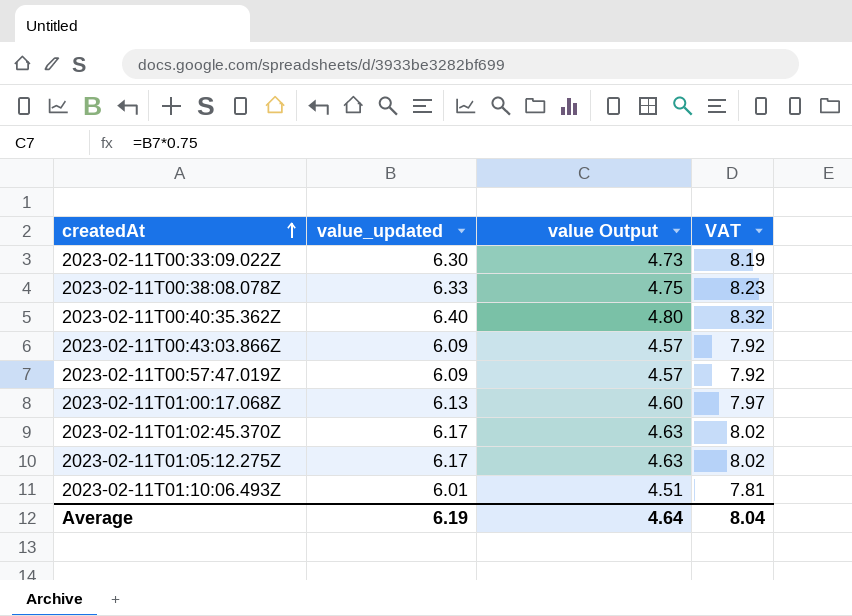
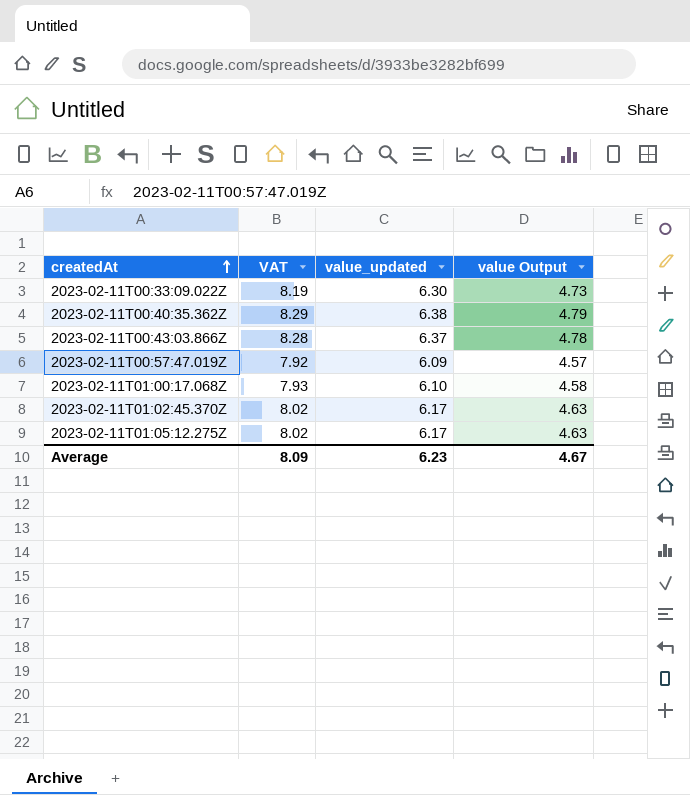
column VAT | position: 4 -> 2
row 2023-02-11T00:38:08.078Z: 6.33 | 4.75 | 8.23 -> none
row 2023-02-11T01:10:06.493Z: 6.01 | 4.51 | 7.81 -> none
2023-02-11T00:40:35.362Z | VAT: 8.32 -> 8.29
2023-02-11T00:40:35.362Z | value_updated: 6.40 -> 6.38
2023-02-11T00:40:35.362Z | value Output: 4.80 -> 4.79
2023-02-11T00:43:03.866Z | VAT: 7.92 -> 8.28
2023-02-11T00:43:03.866Z | value_updated: 6.09 -> 6.37
2023-02-11T00:43:03.866Z | value Output: 4.57 -> 4.78
2023-02-11T01:00:17.068Z | VAT: 7.97 -> 7.93
2023-02-11T01:00:17.068Z | value_updated: 6.13 -> 6.10
2023-02-11T01:00:17.068Z | value Output: 4.60 -> 4.58
Average | VAT: 8.04 -> 8.09
Average | value_updated: 6.19 -> 6.23
Average | value Output: 4.64 -> 4.67

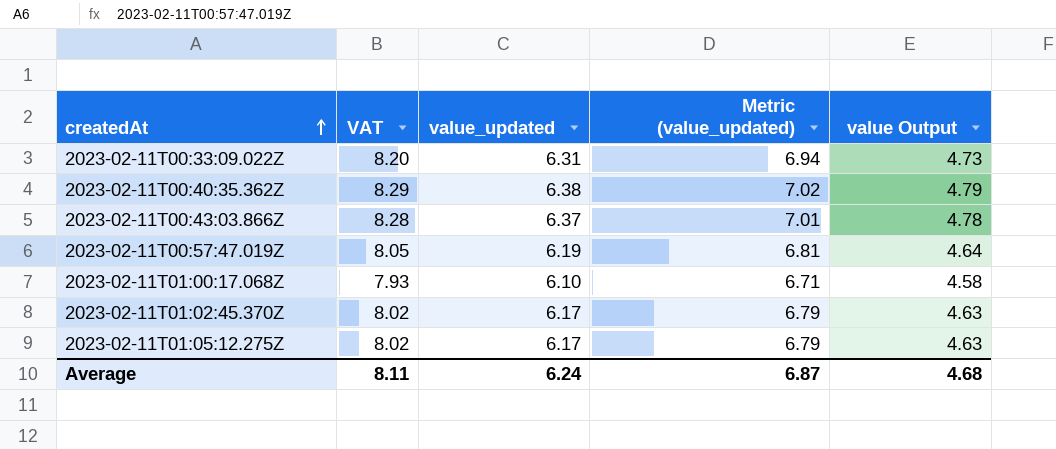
column Metric (value_updated) | formula: none -> [value_updated] * 1.1
2023-02-11T00:33:09.022Z | VAT: 8.19 -> 8.20
2023-02-11T00:33:09.022Z | value_updated: 6.30 -> 6.31
2023-02-11T00:57:47.019Z | VAT: 7.92 -> 8.05
2023-02-11T00:57:47.019Z | value_updated: 6.09 -> 6.19
2023-02-11T00:57:47.019Z | value Output: 4.57 -> 4.64
Average | VAT: 8.09 -> 8.11
Average | value_updated: 6.23 -> 6.24
Average | value Output: 4.67 -> 4.68

